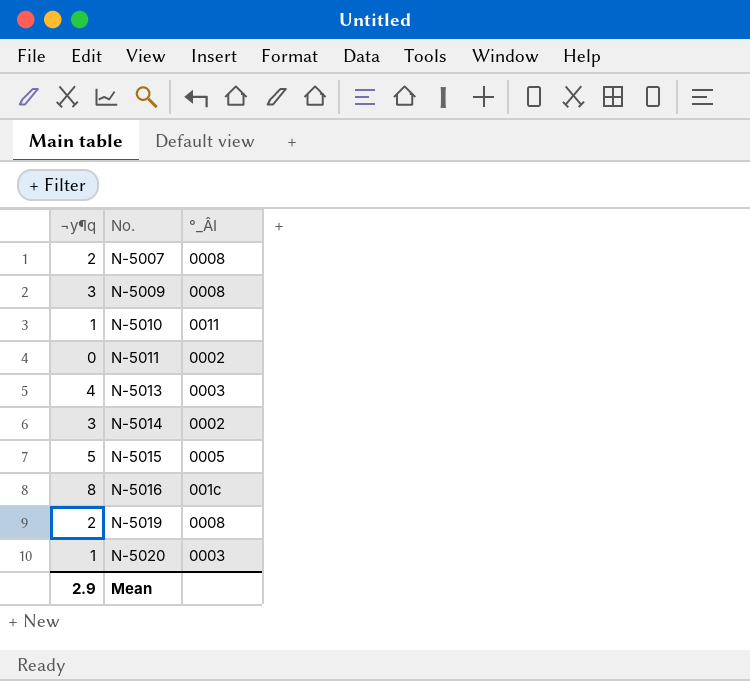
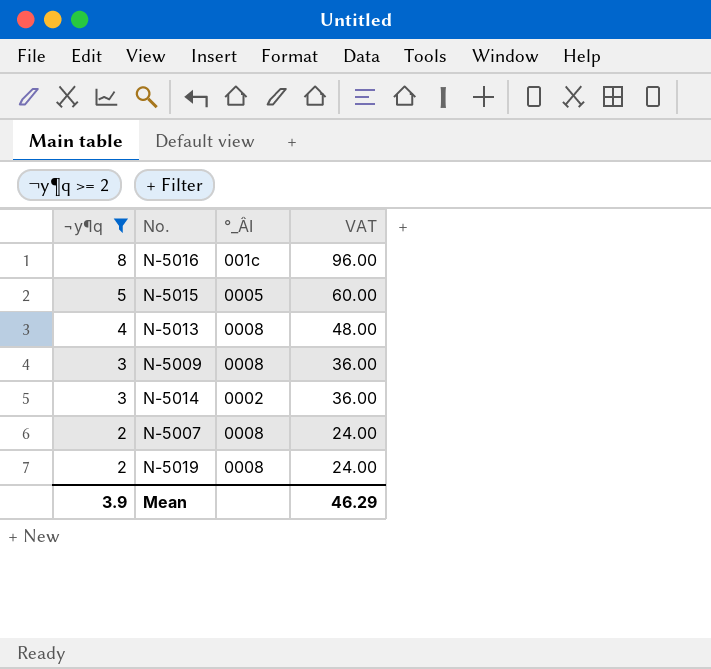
filter: none -> ¬y¶q >= 2
row order: No. ascending -> ¬y¶q descending
column VAT | formula: none -> [¬y¶q] * 12
N-5013 | °_ÂI: 0003 -> 0008
Mean | ¬y¶q: 2.9 -> 3.9

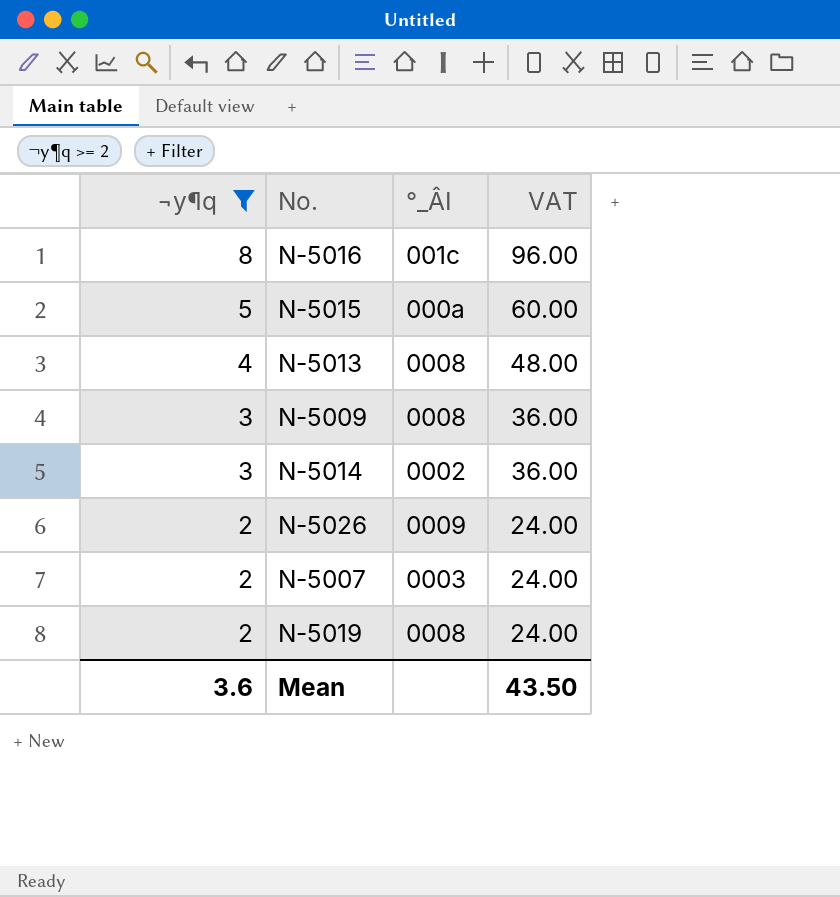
N-5015 | °_ÂI: 0005 -> 000a
row N-5026: none -> 2 | 0009 | 24.00
N-5007 | °_ÂI: 0008 -> 0003
Mean | ¬y¶q: 3.9 -> 3.6
Mean | VAT: 46.29 -> 43.50

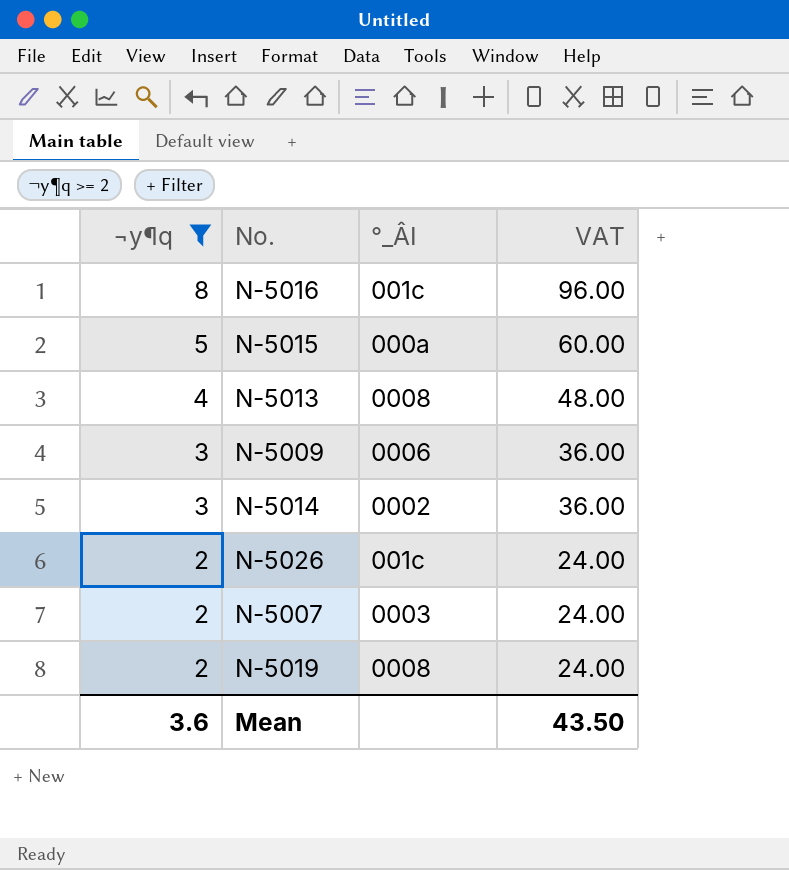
N-5009 | °_ÂI: 0008 -> 0006
N-5026 | °_ÂI: 0009 -> 001c

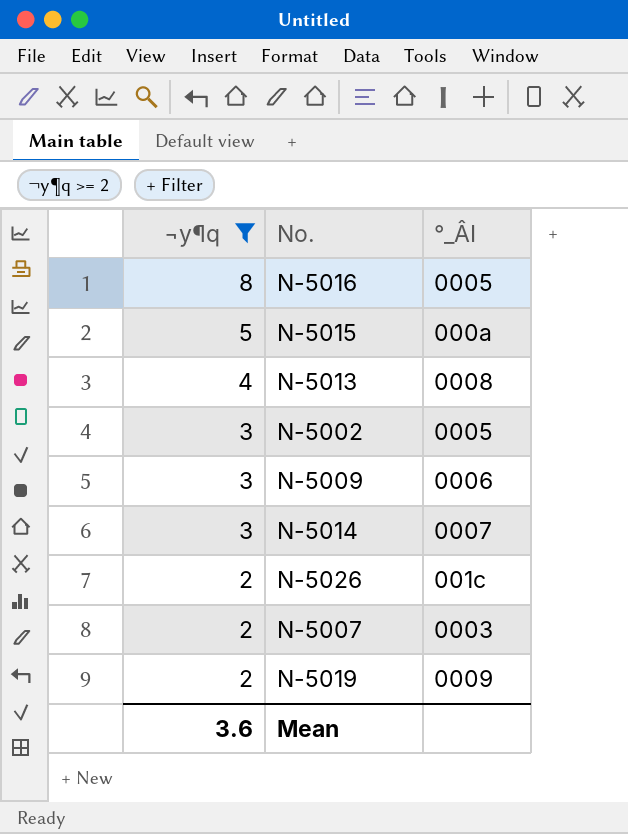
column VAT | formula: [¬y¶q] * 12 -> none
N-5016 | °_ÂI: 001c -> 0005
row N-5002: none -> 3 | 0005
N-5014 | °_ÂI: 0002 -> 0007
N-5019 | °_ÂI: 0008 -> 0009

